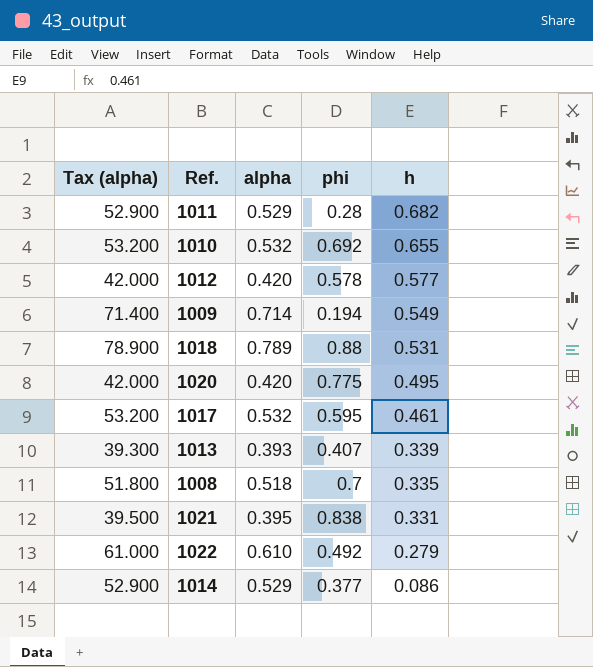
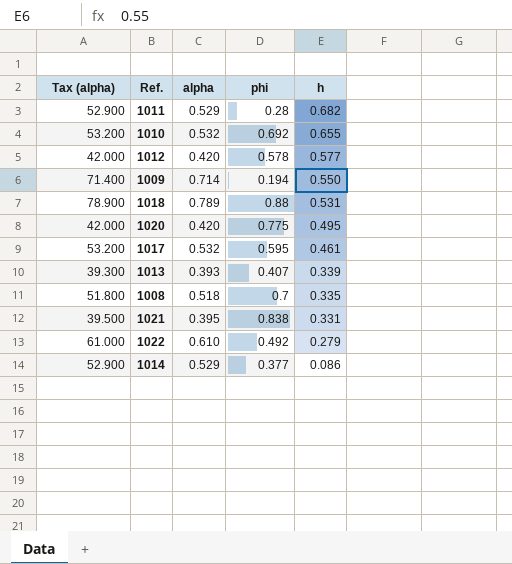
1009 | h: 0.549 -> 0.550

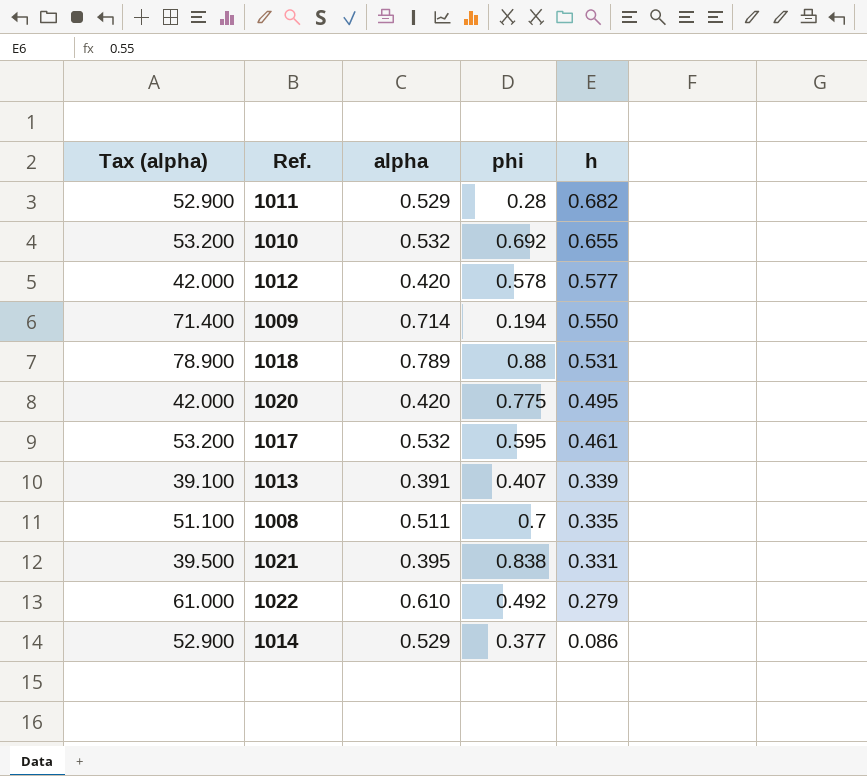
1013 | Tax (alpha): 39.300 -> 39.100
1013 | alpha: 0.393 -> 0.391
1008 | Tax (alpha): 51.800 -> 51.100
1008 | alpha: 0.518 -> 0.511

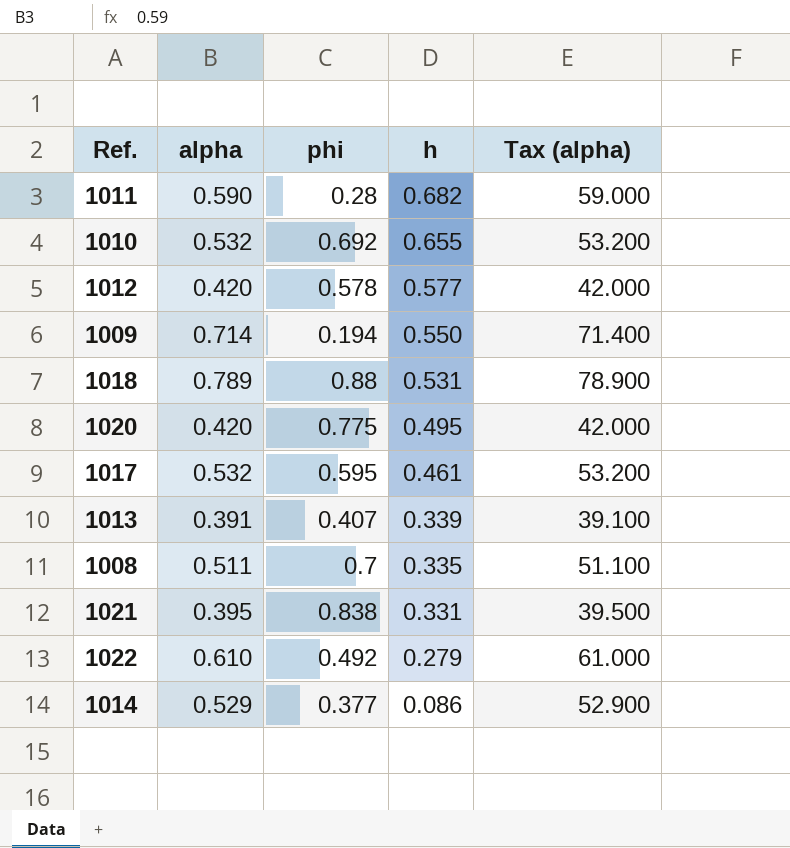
column Tax (alpha) | position: 1 -> 5
1011 | alpha: 0.529 -> 0.590
1011 | Tax (alpha): 52.900 -> 59.000

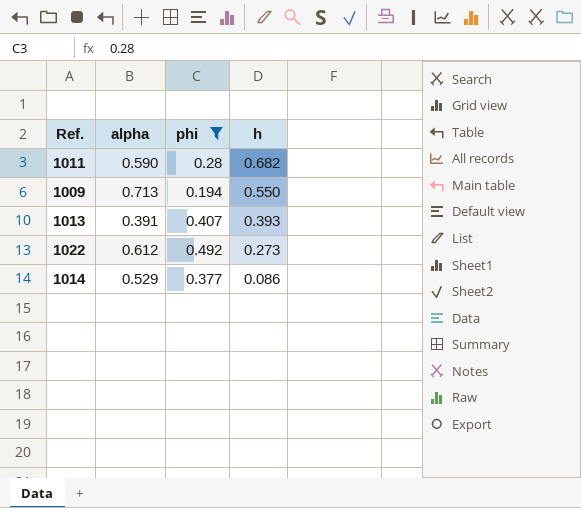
filter: none -> phi <= 0.492
column Tax (alpha) | formula: [alpha] * 100 -> none
1009 | alpha: 0.714 -> 0.713
1013 | h: 0.339 -> 0.393
1022 | alpha: 0.610 -> 0.612
1022 | h: 0.279 -> 0.273

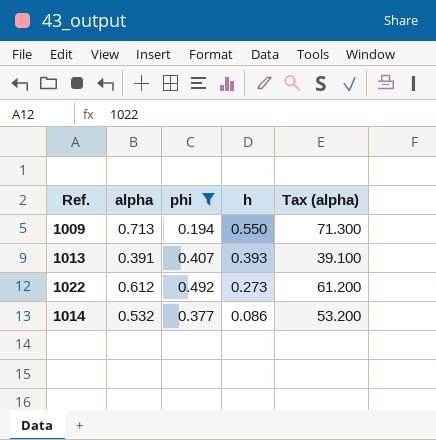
column Tax (alpha) | formula: none -> [alpha] * 100
row 1011: 0.590 | 0.28 | 0.682 -> none
1014 | alpha: 0.529 -> 0.532

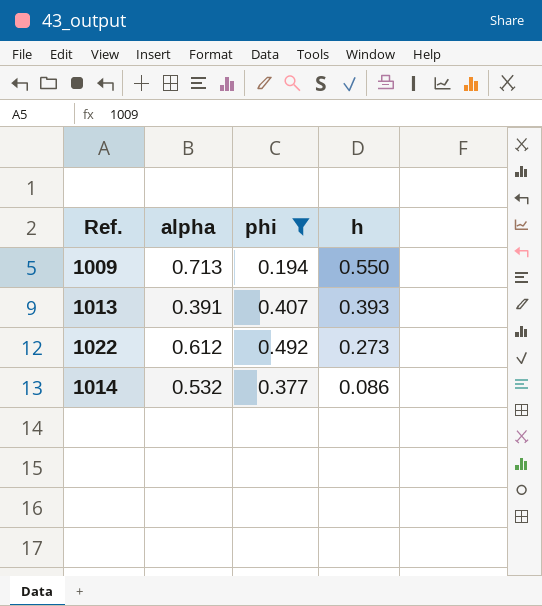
column Tax (alpha) | formula: [alpha] * 100 -> none

